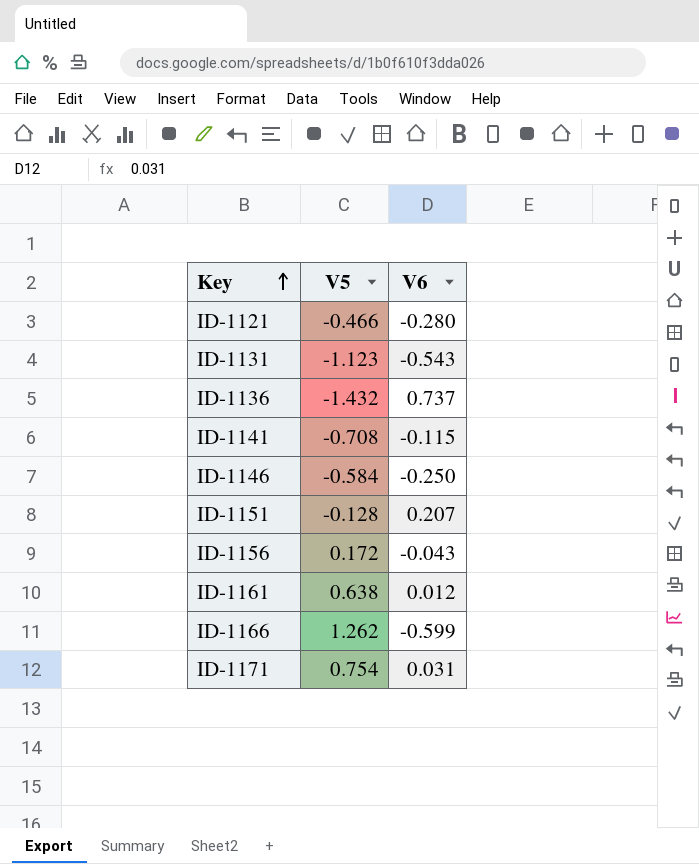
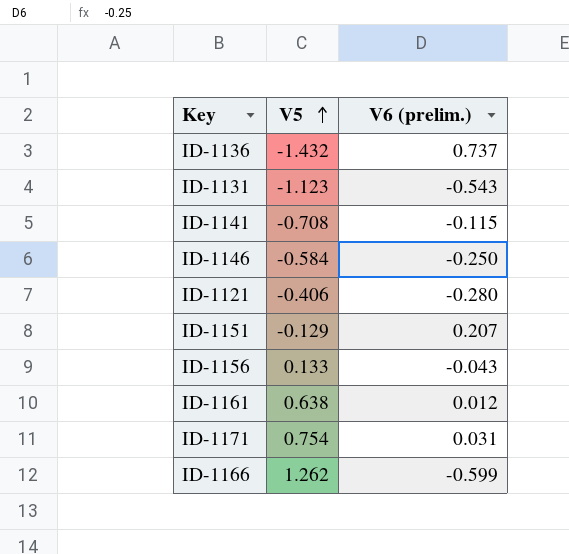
row order: Key ascending -> V5 ascending
column name: V6 -> V6 (prelim.)
ID-1121 | V5: -0.466 -> -0.406
ID-1151 | V5: -0.128 -> -0.129
ID-1156 | V5: 0.172 -> 0.133

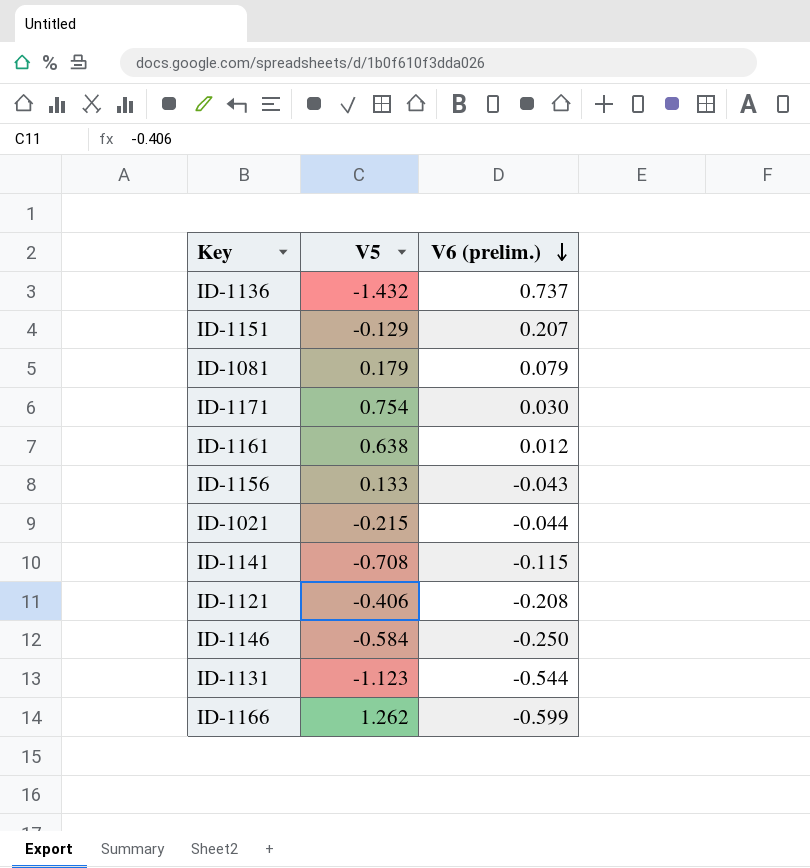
row order: V5 ascending -> V6 (prelim.) descending
row ID-1081: none -> 0.179 | 0.079
ID-1171 | V6 (prelim.): 0.031 -> 0.030
row ID-1021: none -> -0.215 | -0.044
ID-1121 | V6 (prelim.): -0.280 -> -0.208
ID-1131 | V6 (prelim.): -0.543 -> -0.544

